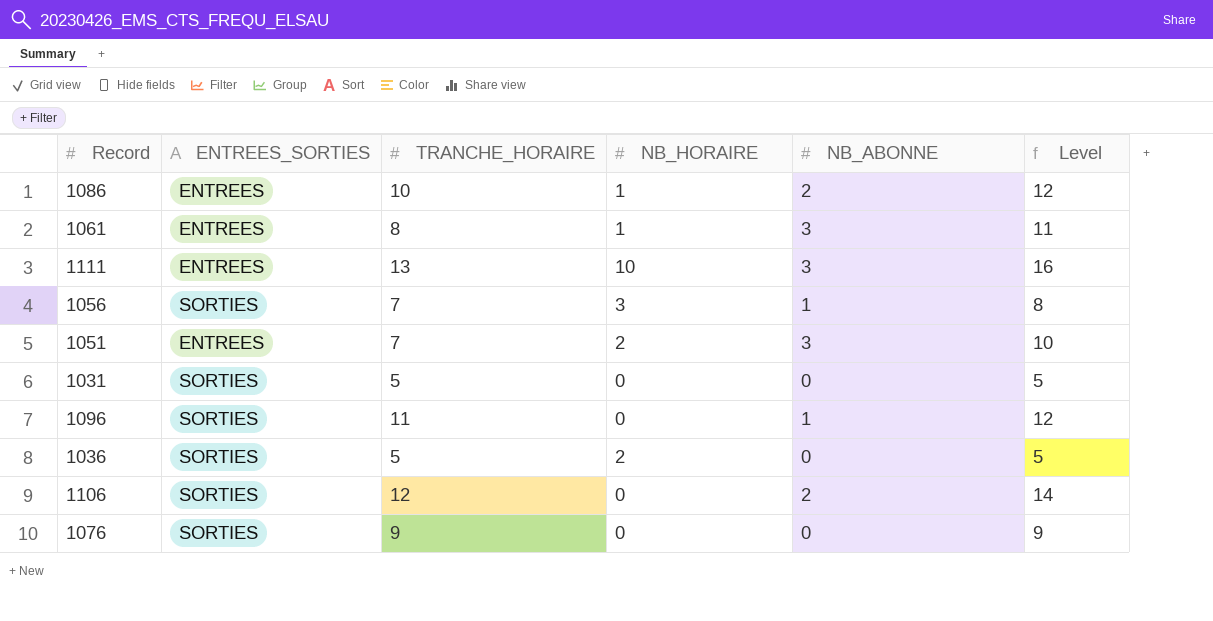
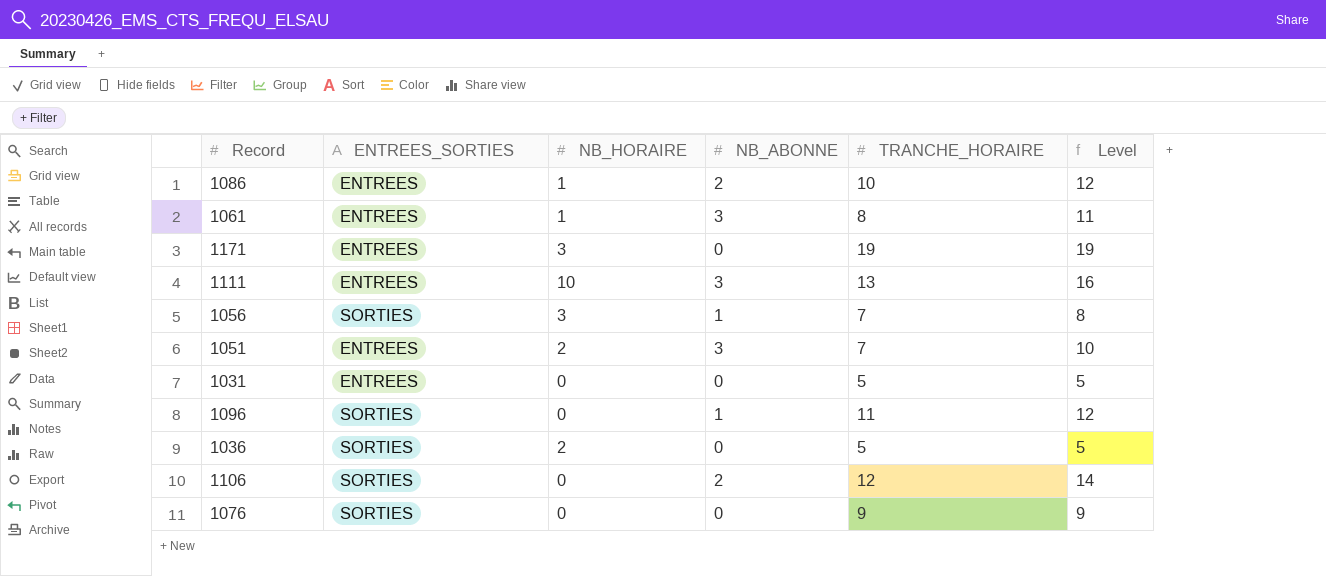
column TRANCHE_HORAIRE | position: 3 -> 5
row 1171: none -> ENTREES | 3 | 0 | 19 | 19
1031 | ENTREES_SORTIES: SORTIES -> ENTREES

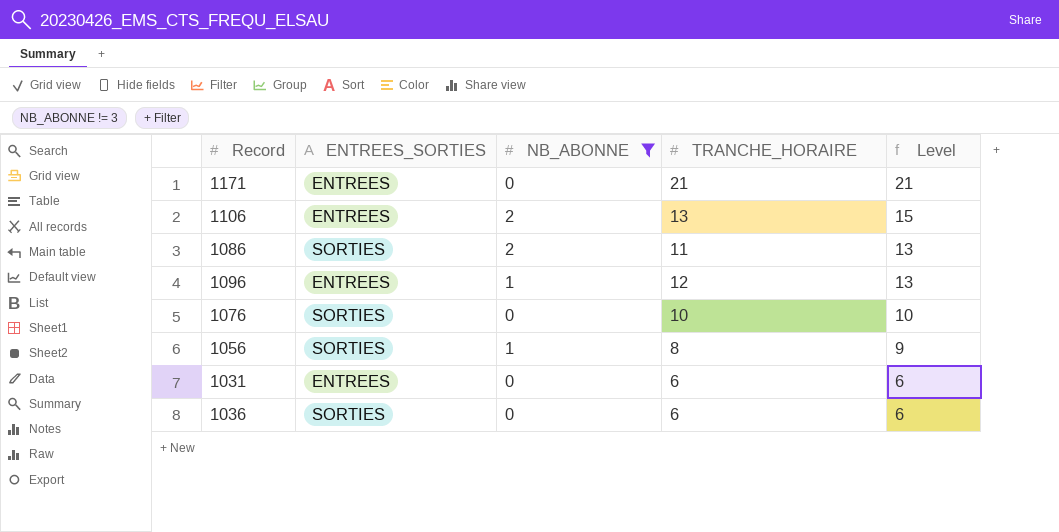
filter: none -> NB_ABONNE != 3
row order: none -> Level descending
column NB_HORAIRE | position: 3 -> none
1171 | TRANCHE_HORAIRE: 19 -> 21
1171 | Level: 19 -> 21
1106 | ENTREES_SORTIES: SORTIES -> ENTREES
1106 | TRANCHE_HORAIRE: 12 -> 13
1106 | Level: 14 -> 15
1086 | ENTREES_SORTIES: ENTREES -> SORTIES
1086 | TRANCHE_HORAIRE: 10 -> 11
1086 | Level: 12 -> 13
1096 | ENTREES_SORTIES: SORTIES -> ENTREES
1096 | TRANCHE_HORAIRE: 11 -> 12
1096 | Level: 12 -> 13
1076 | TRANCHE_HORAIRE: 9 -> 10
1076 | Level: 9 -> 10
1056 | TRANCHE_HORAIRE: 7 -> 8
1056 | Level: 8 -> 9
1031 | TRANCHE_HORAIRE: 5 -> 6
1031 | Level: 5 -> 6
1036 | TRANCHE_HORAIRE: 5 -> 6
1036 | Level: 5 -> 6

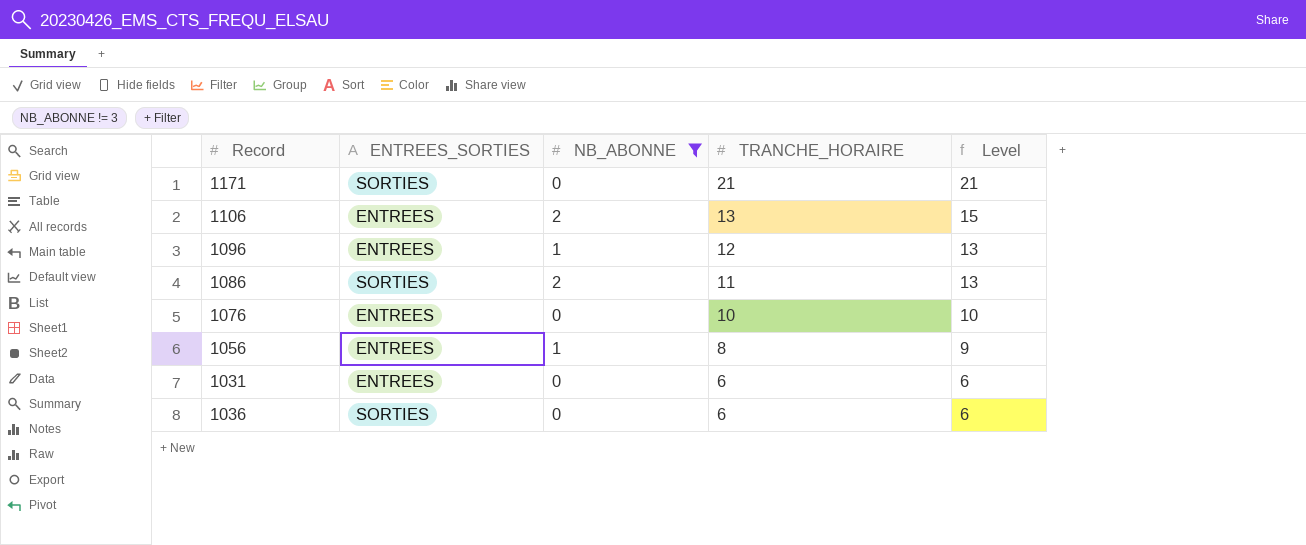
row order: Level descending -> TRANCHE_HORAIRE descending
1171 | ENTREES_SORTIES: ENTREES -> SORTIES
1076 | ENTREES_SORTIES: SORTIES -> ENTREES
1056 | ENTREES_SORTIES: SORTIES -> ENTREES

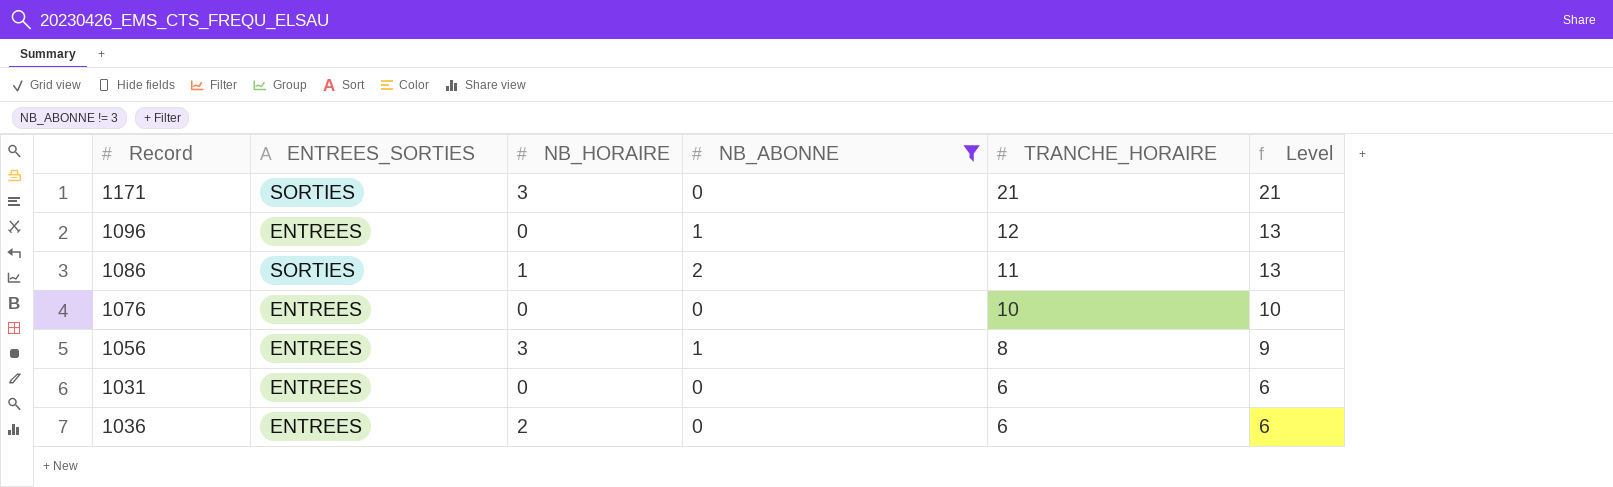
column NB_HORAIRE | position: none -> 3
row 1106: ENTREES | 2 | 13 | 15 -> none
1036 | ENTREES_SORTIES: SORTIES -> ENTREES

